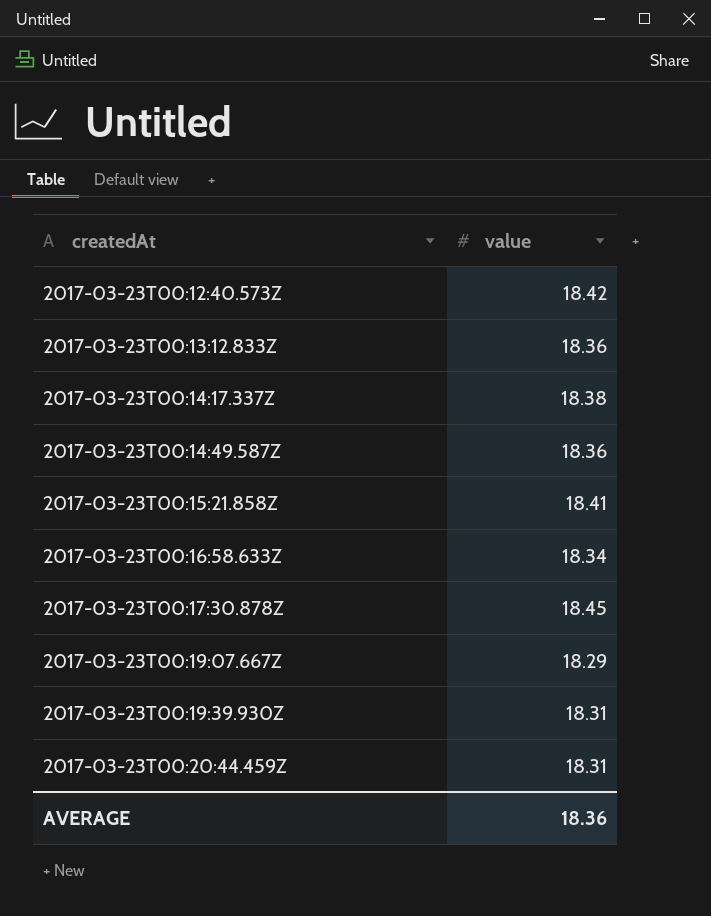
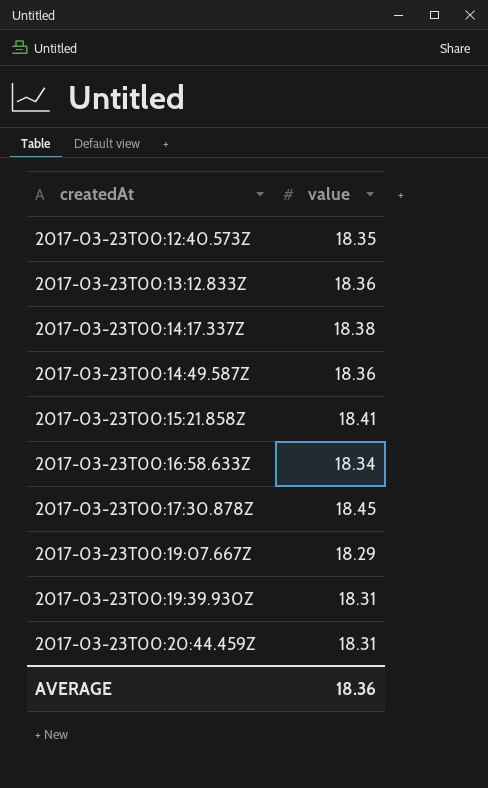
2017-03-23T00:12:40.573Z | value: 18.42 -> 18.35

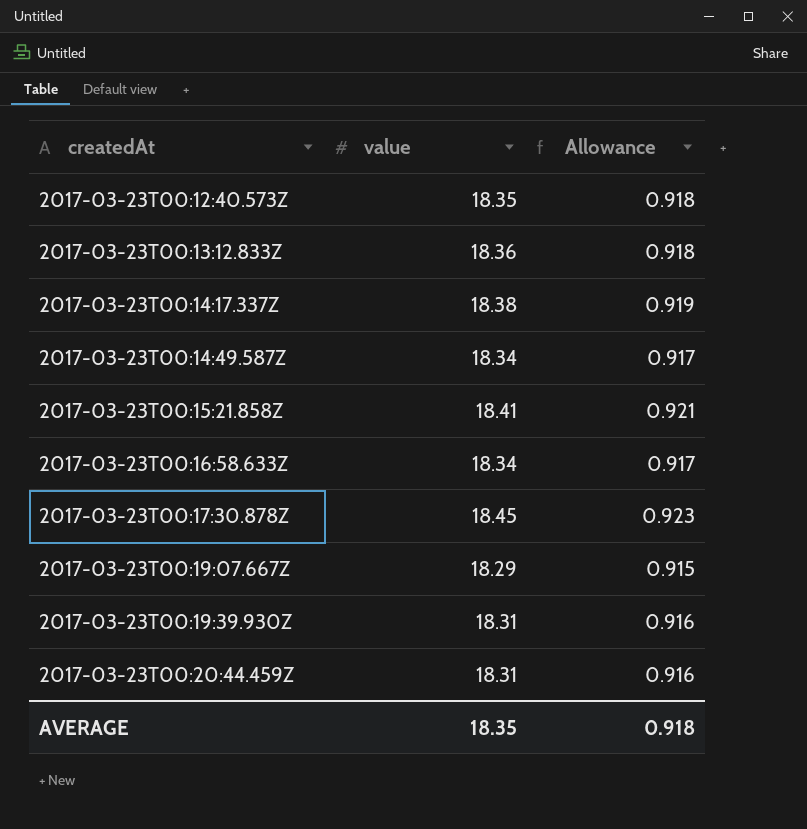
column Allowance | formula: none -> [value] * 0.05
2017-03-23T00:14:49.587Z | value: 18.36 -> 18.34
AVERAGE | value: 18.36 -> 18.35

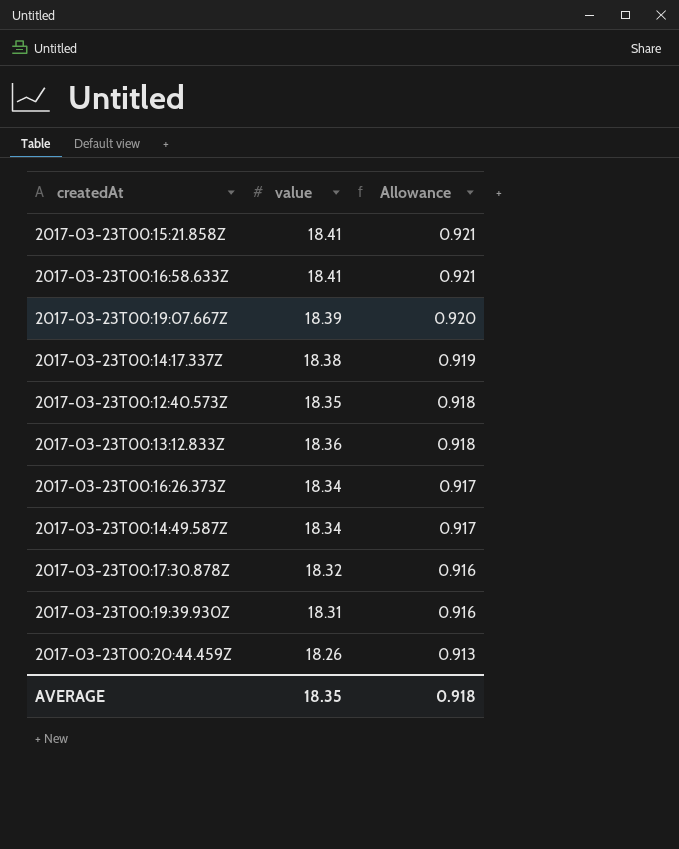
row order: createdAt ascending -> Allowance descending
2017-03-23T00:16:58.633Z | value: 18.34 -> 18.41
2017-03-23T00:16:58.633Z | Allowance: 0.917 -> 0.921
2017-03-23T00:19:07.667Z | value: 18.29 -> 18.39
2017-03-23T00:19:07.667Z | Allowance: 0.915 -> 0.920
row 2017-03-23T00:16:26.373Z: none -> 18.34 | 0.917
2017-03-23T00:17:30.878Z | value: 18.45 -> 18.32
2017-03-23T00:17:30.878Z | Allowance: 0.923 -> 0.916
2017-03-23T00:20:44.459Z | value: 18.31 -> 18.26
2017-03-23T00:20:44.459Z | Allowance: 0.916 -> 0.913

